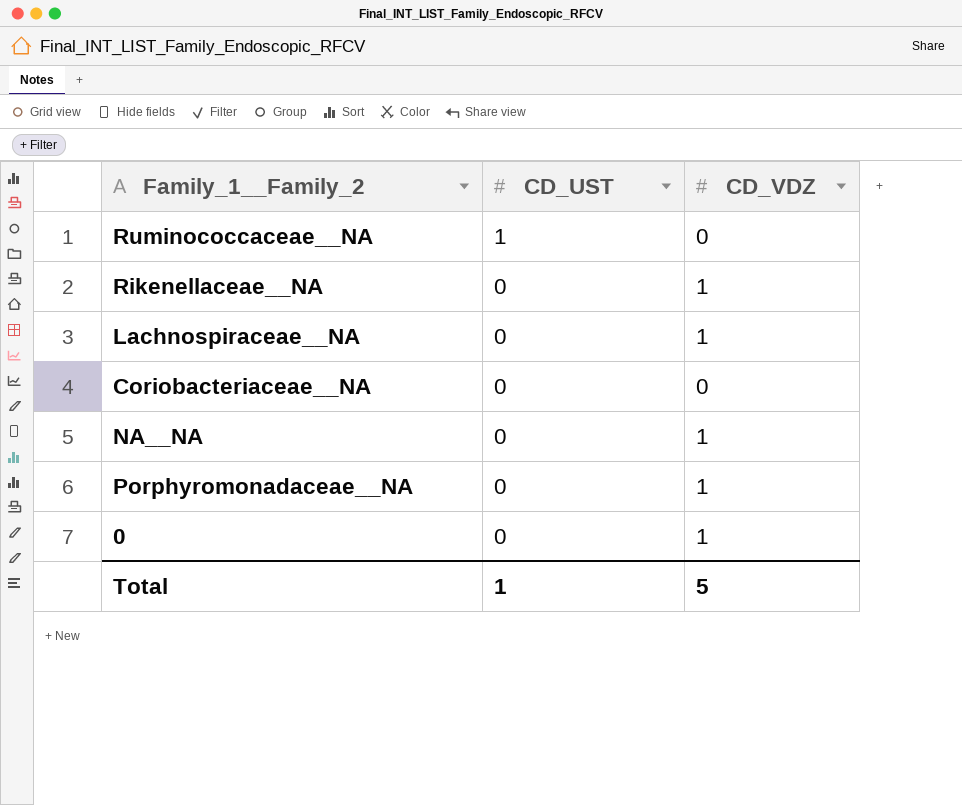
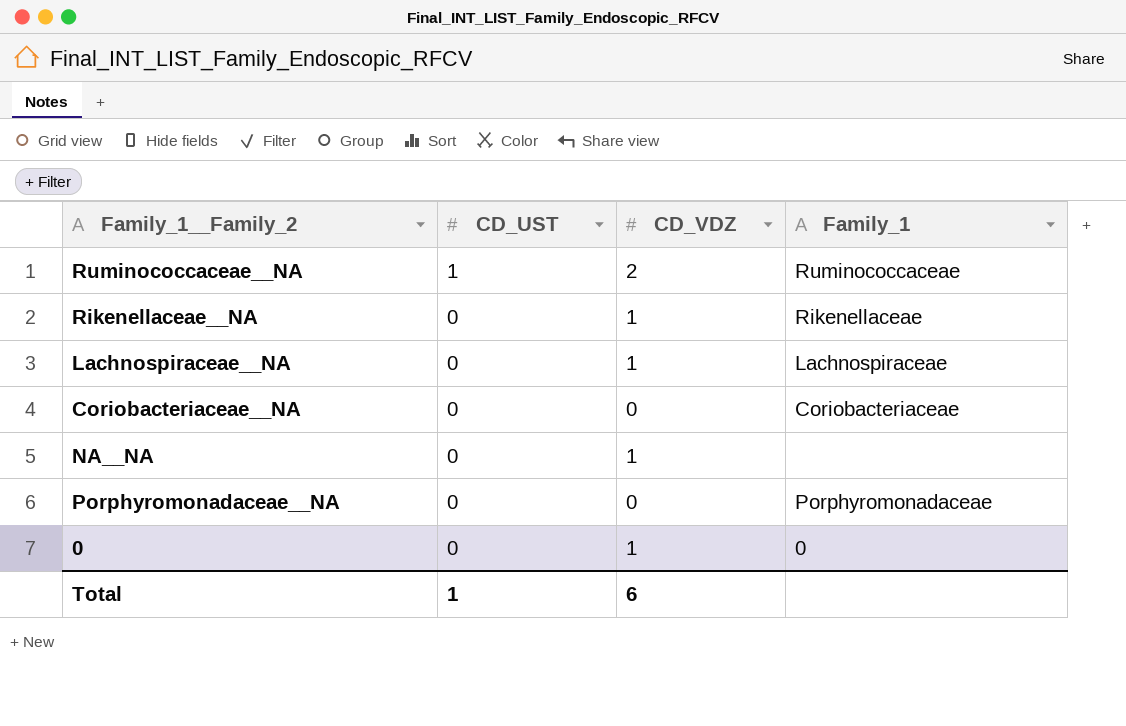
column Family_1 | position: none -> 4
Ruminococcaceae__NA | CD_VDZ: 0 -> 2
Porphyromonadaceae__NA | CD_VDZ: 1 -> 0
Total | CD_VDZ: 5 -> 6

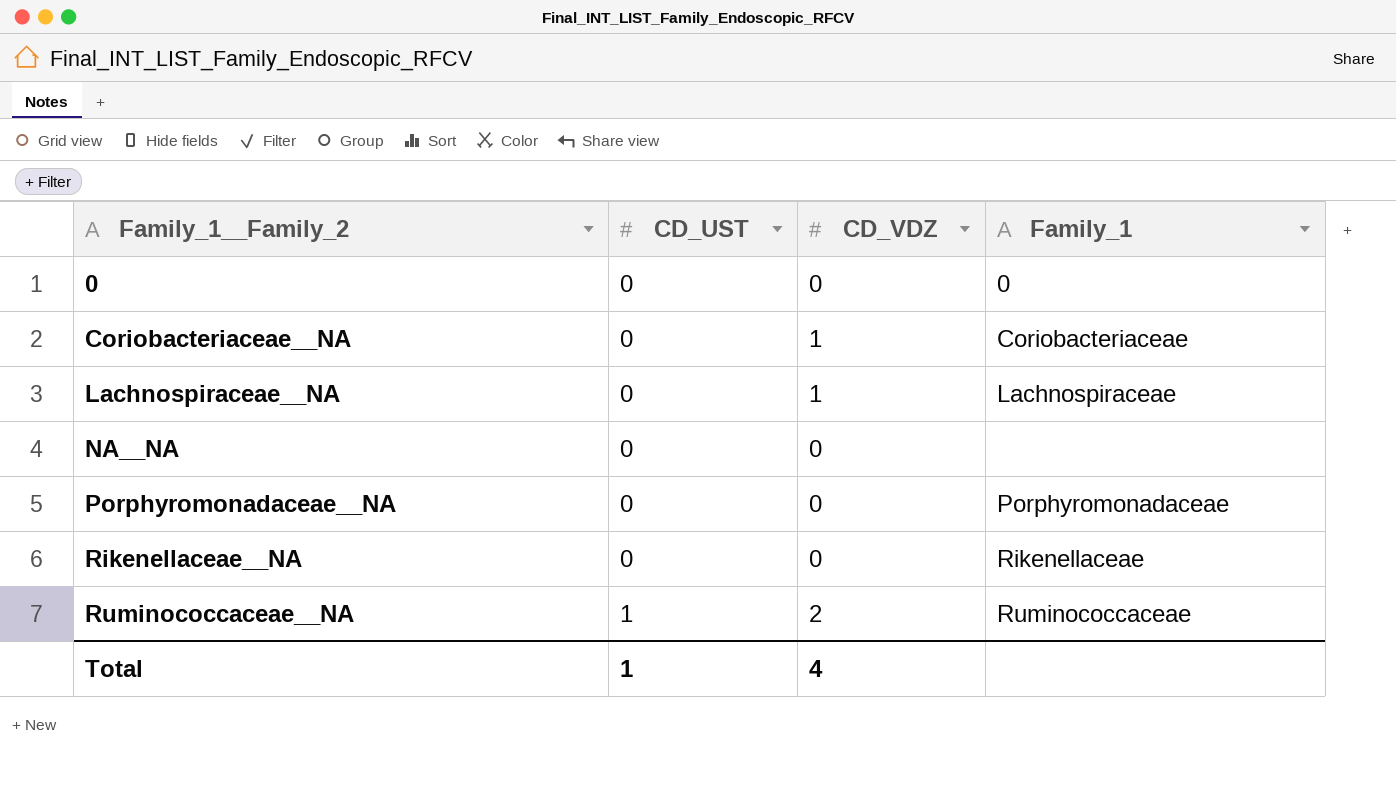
row order: CD_UST descending -> Family_1__Family_2 ascending
0 | CD_VDZ: 1 -> 0
Coriobacteriaceae__NA | CD_VDZ: 0 -> 1
NA__NA | CD_VDZ: 1 -> 0
Rikenellaceae__NA | CD_VDZ: 1 -> 0
Total | CD_VDZ: 6 -> 4

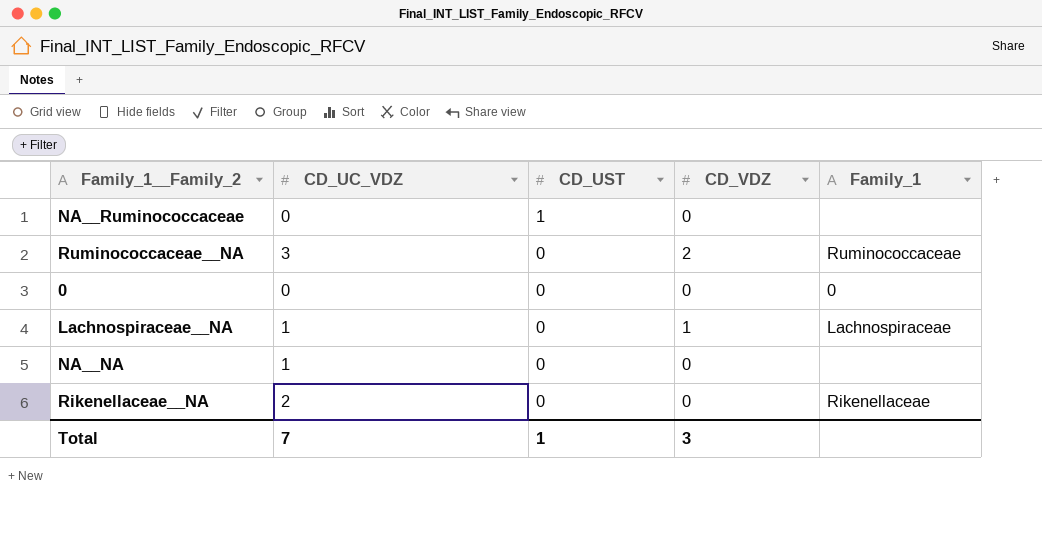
row order: Family_1__Family_2 ascending -> CD_UST descending
column CD_UC_VDZ | position: none -> 2
row Coriobacteriaceae__NA: 0 | 1 | Coriobacteriaceae -> none
row Porphyromonadaceae__NA: 0 | 0 | Porphyromonadaceae -> none
row NA__Ruminococcaceae: none -> 0 | 1 | 0 | none
Ruminococcaceae__NA | CD_UST: 1 -> 0
Total | CD_VDZ: 4 -> 3

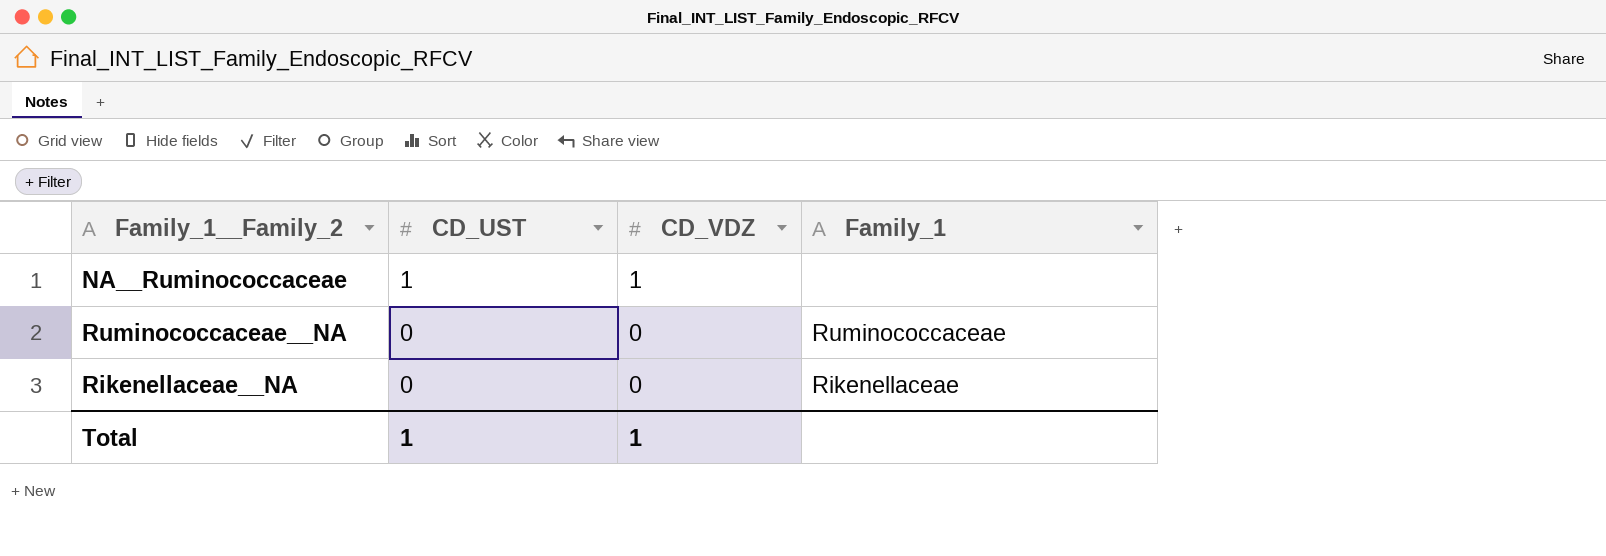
column CD_UC_VDZ | position: 2 -> none
row 0: 0 | 0 | 0 | 0 -> none
row Lachnospiraceae__NA: 1 | 0 | 1 | Lachnospiraceae -> none
row NA__NA: 1 | 0 | 0 | none -> none
NA__Ruminococcaceae | CD_VDZ: 0 -> 1
Ruminococcaceae__NA | CD_VDZ: 2 -> 0
Total | CD_VDZ: 3 -> 1

